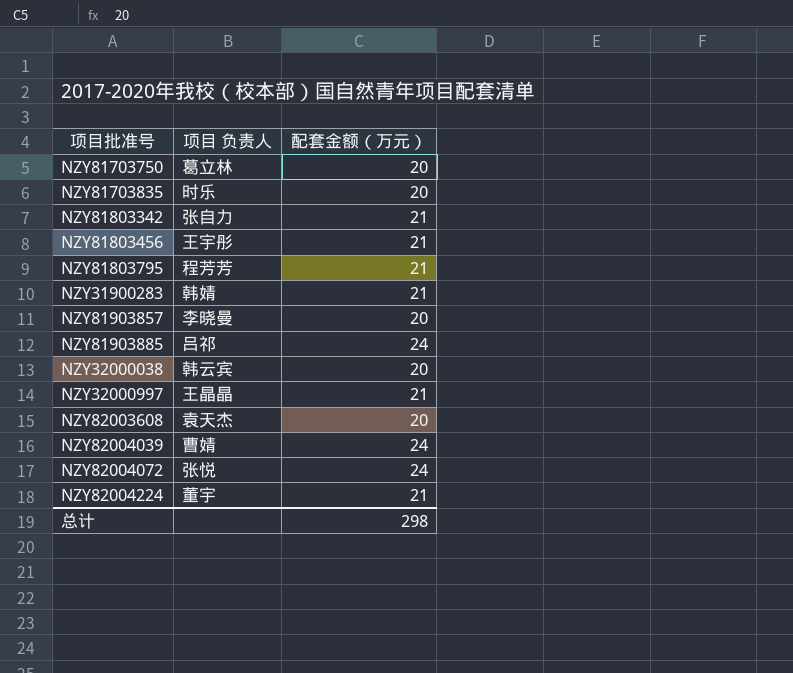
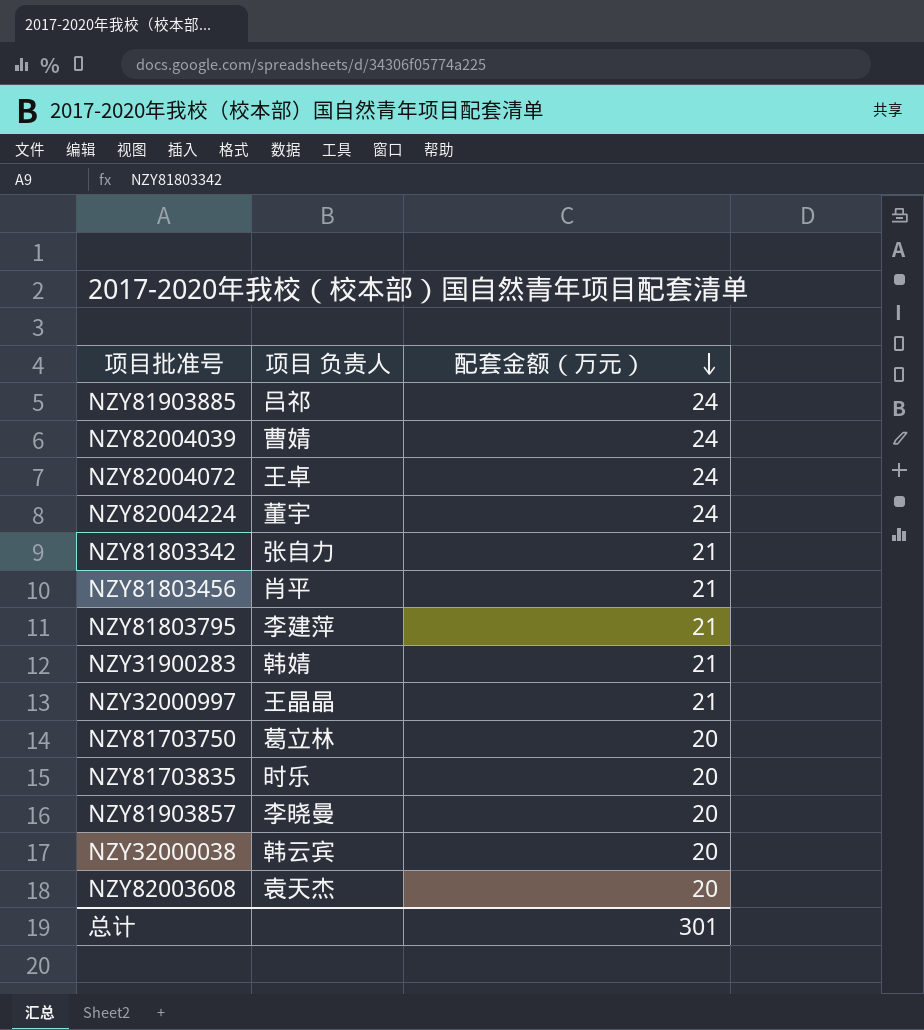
row order: none -> 配套金额（万元） descending
NZY82004072 | 项目 负责人: 张悦 -> 王卓
NZY82004224 | 配套金额（万元）: 21 -> 24
NZY81803456 | 项目 负责人: 王宇彤 -> 肖平
NZY81803795 | 项目 负责人: 程芳芳 -> 李建萍
总计 | 配套金额（万元）: 298 -> 301

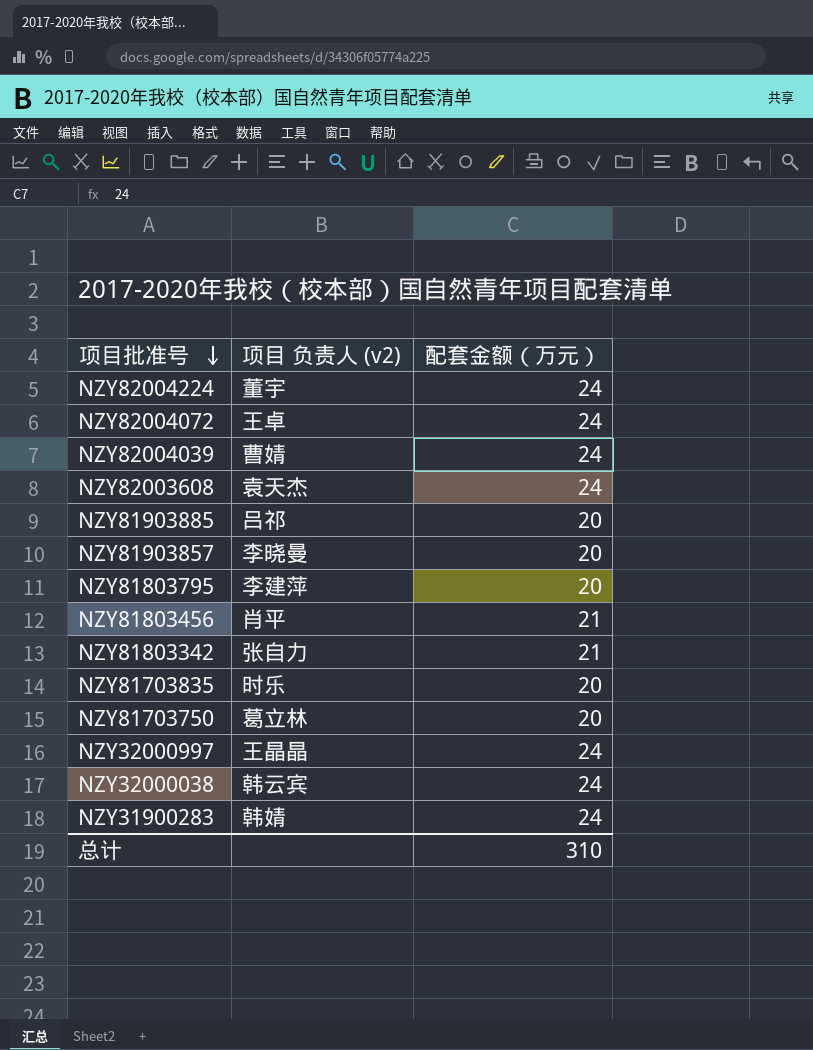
row order: 配套金额（万元） descending -> 项目批准号 descending
column name: 项目 负责人 -> 项目 负责人 (v2)
NZY82003608 | 配套金额（万元）: 20 -> 24
NZY81903885 | 配套金额（万元）: 24 -> 20
NZY81803795 | 配套金额（万元）: 21 -> 20
NZY32000997 | 配套金额（万元）: 21 -> 24
NZY32000038 | 配套金额（万元）: 20 -> 24
NZY31900283 | 配套金额（万元）: 21 -> 24
总计 | 配套金额（万元）: 301 -> 310

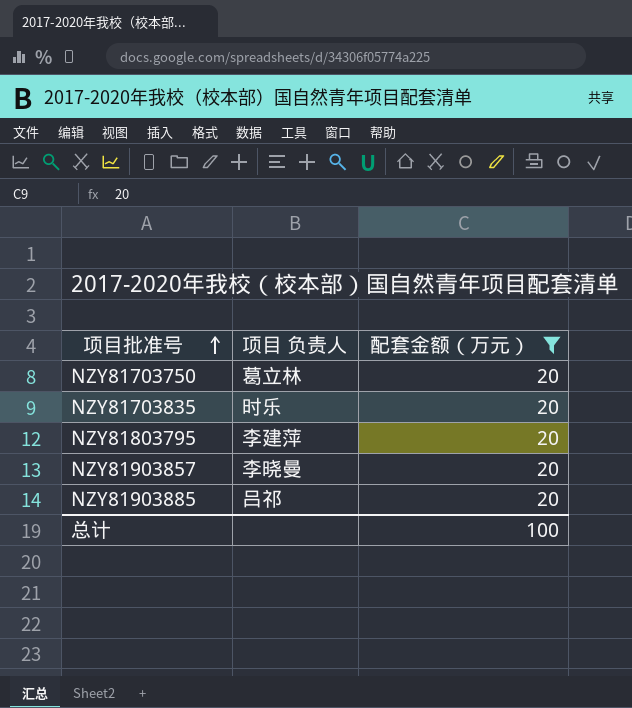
filter: none -> 配套金额（万元） = 20
row order: 项目批准号 descending -> 项目批准号 ascending
column name: 项目 负责人 (v2) -> 项目 负责人
总计 | 配套金额（万元）: 310 -> 100

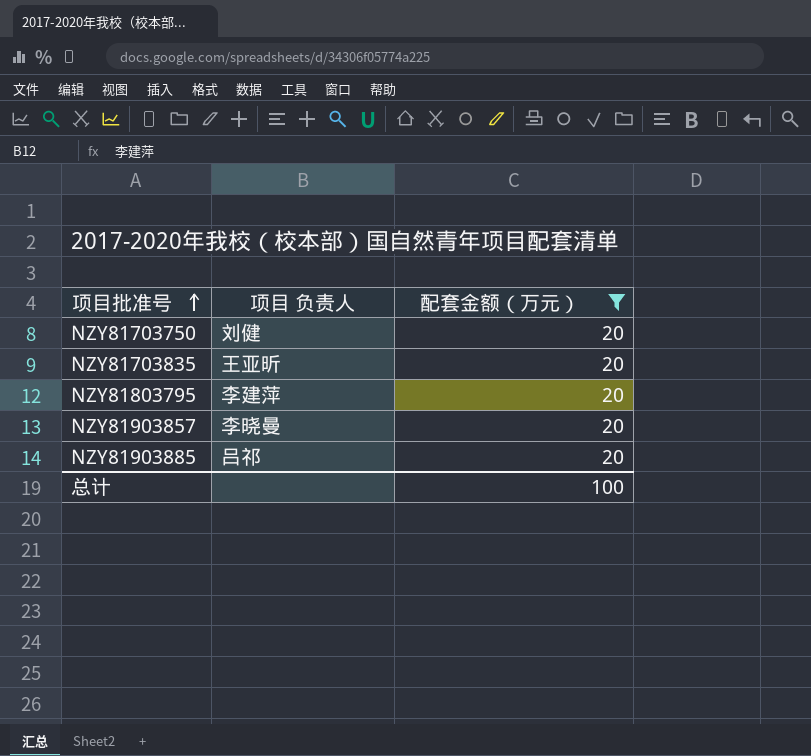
NZY81703750 | 项目 负责人: 葛立林 -> 刘健
NZY81703835 | 项目 负责人: 时乐 -> 王亚昕

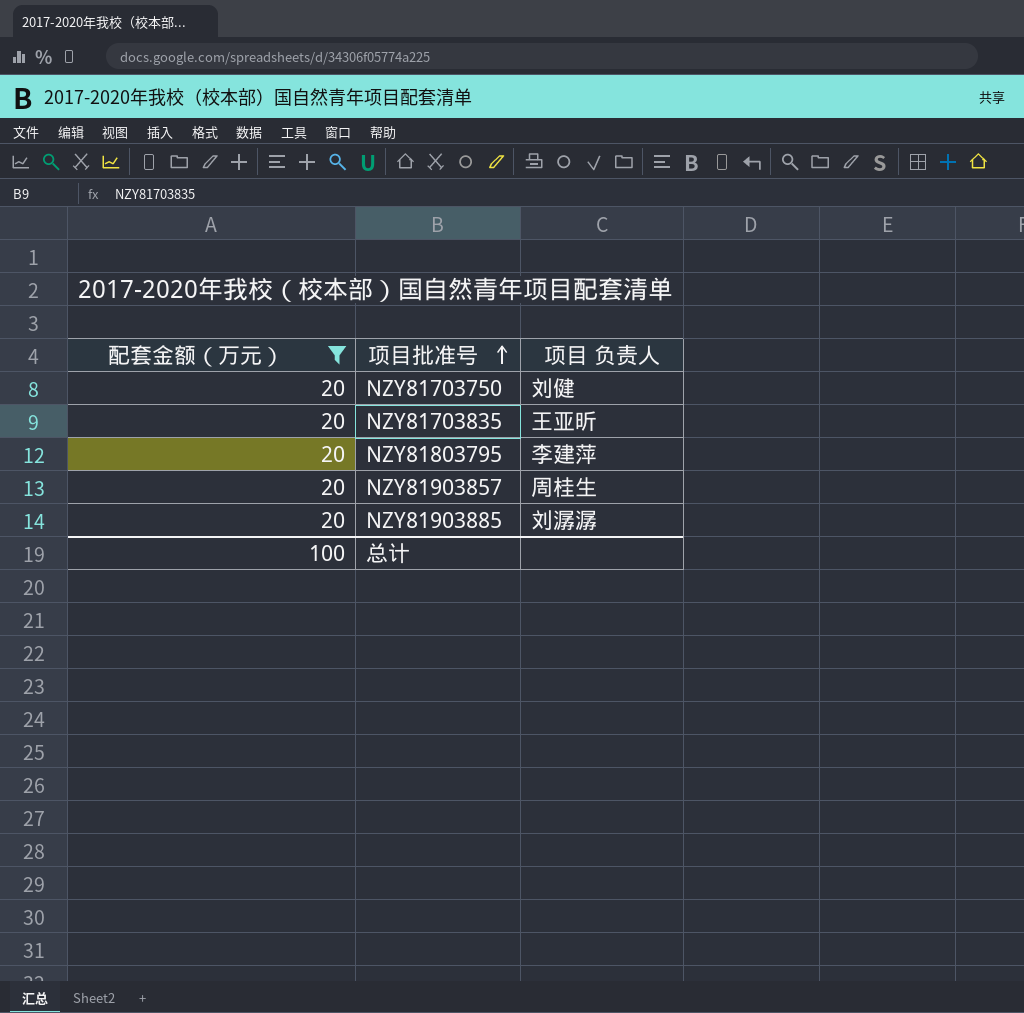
column 配套金额（万元） | position: 3 -> 1
NZY81903857 | 项目 负责人: 李晓曼 -> 周桂生
NZY81903885 | 项目 负责人: 吕祁 -> 刘潺潺

